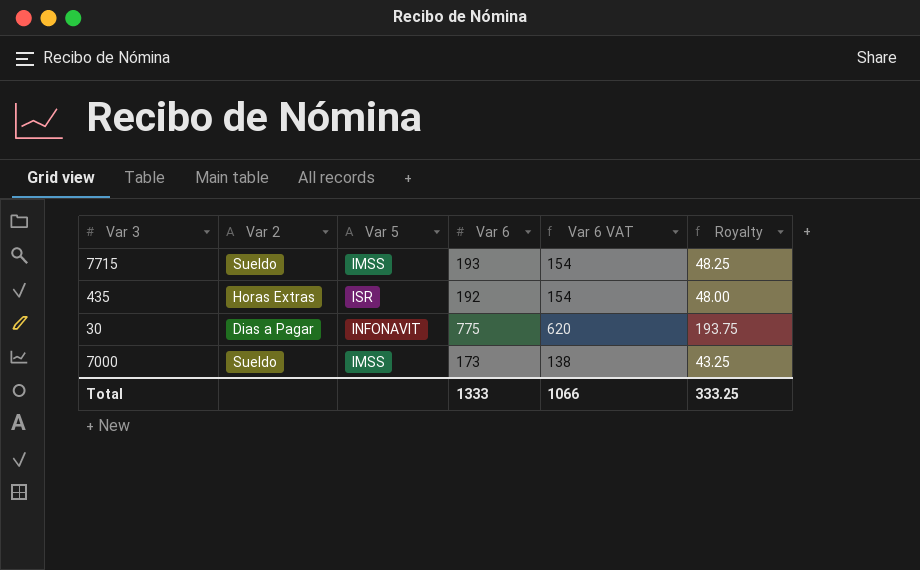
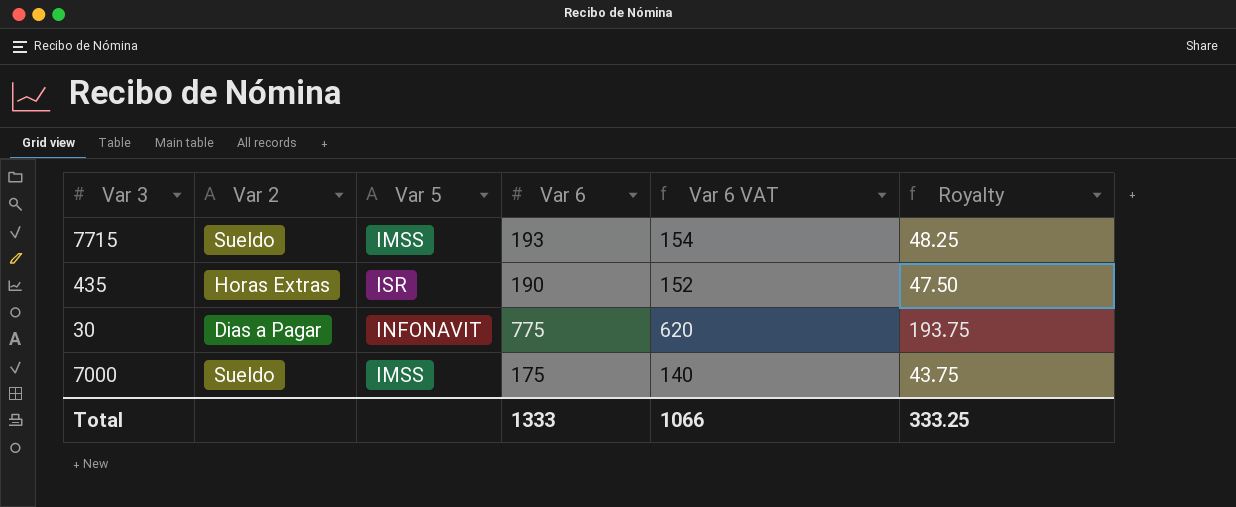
435 | Var 6: 192 -> 190
435 | Var 6 VAT: 154 -> 152
435 | Royalty: 48.00 -> 47.50
7000 | Var 6: 173 -> 175
7000 | Var 6 VAT: 138 -> 140
7000 | Royalty: 43.25 -> 43.75

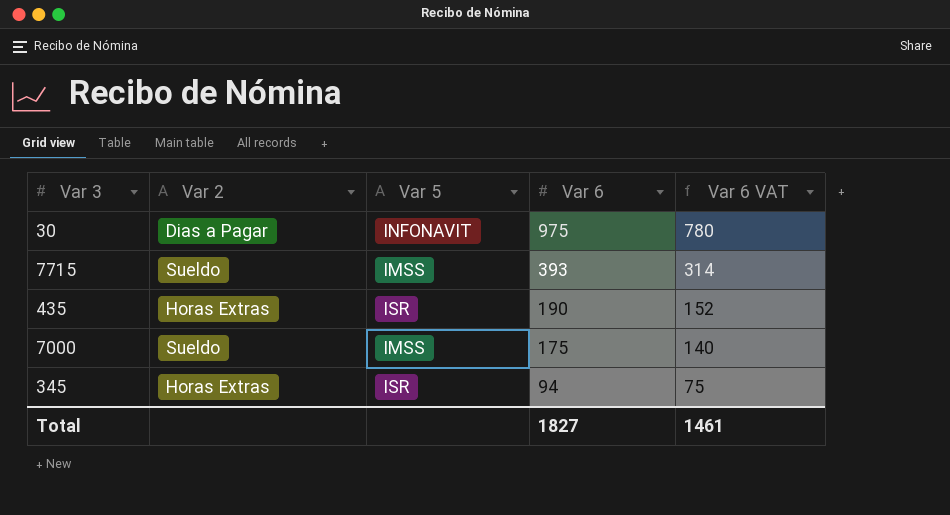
row order: none -> Var 6 descending
column Royalty | formula: [Var 6] * 0.25 -> none
30 | Var 6: 775 -> 975
30 | Var 6 VAT: 620 -> 780
7715 | Var 6: 193 -> 393
7715 | Var 6 VAT: 154 -> 314
row 345: none -> Horas Extras | ISR | 94 | 75
Total | Var 6: 1333 -> 1827
Total | Var 6 VAT: 1066 -> 1461

